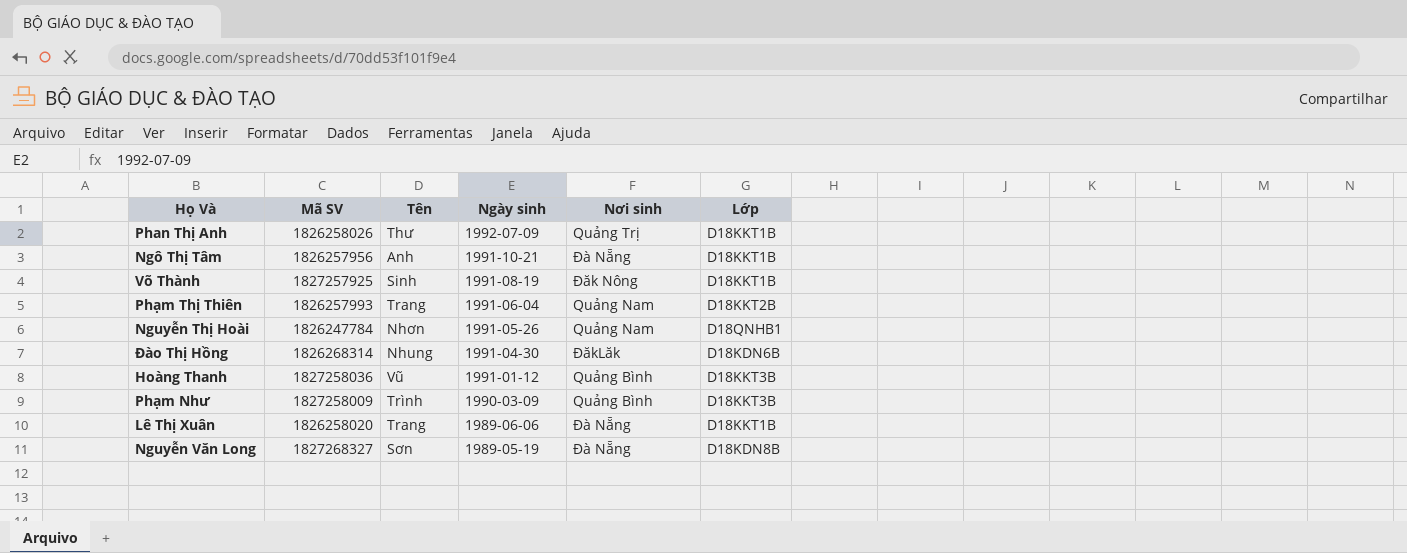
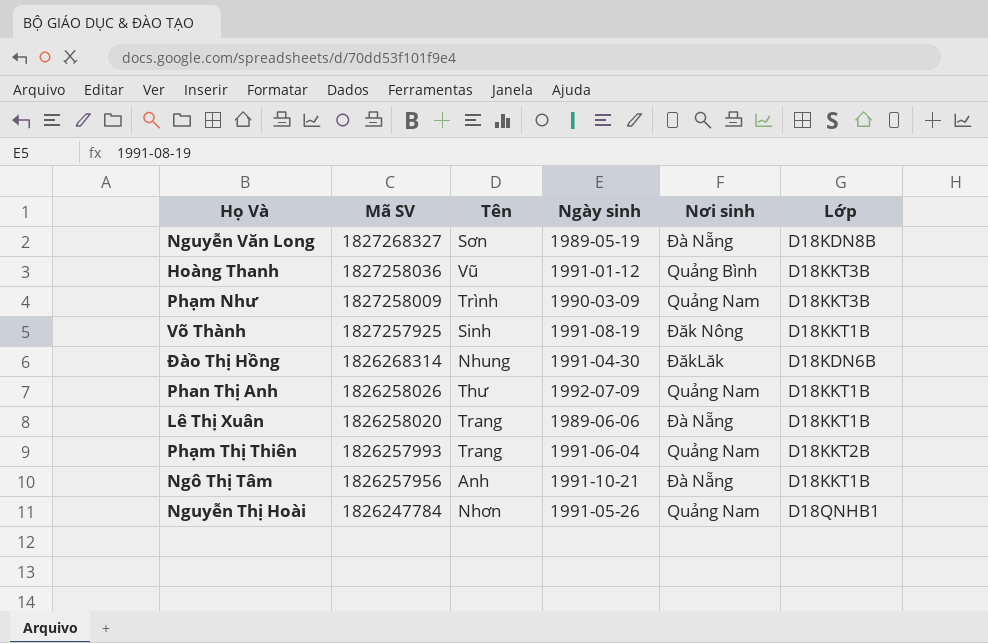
row order: Ngày sinh descending -> Mã SV descending
Phạm Như | Nơi sinh: Quảng Bình -> Quảng Nam
Phan Thị Anh | Nơi sinh: Quảng Trị -> Quảng Nam

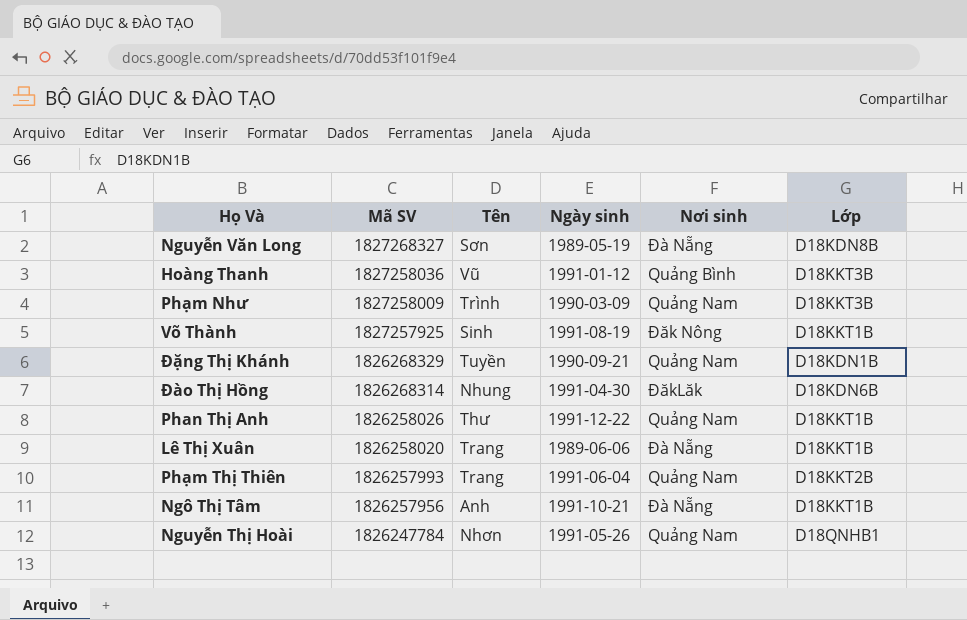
row Đặng Thị Khánh: none -> 1826268329 | Tuyền | 1990-09-21 | Quảng Nam | D18KDN1B
Phan Thị Anh | Ngày sinh: 1992-07-09 -> 1991-12-22

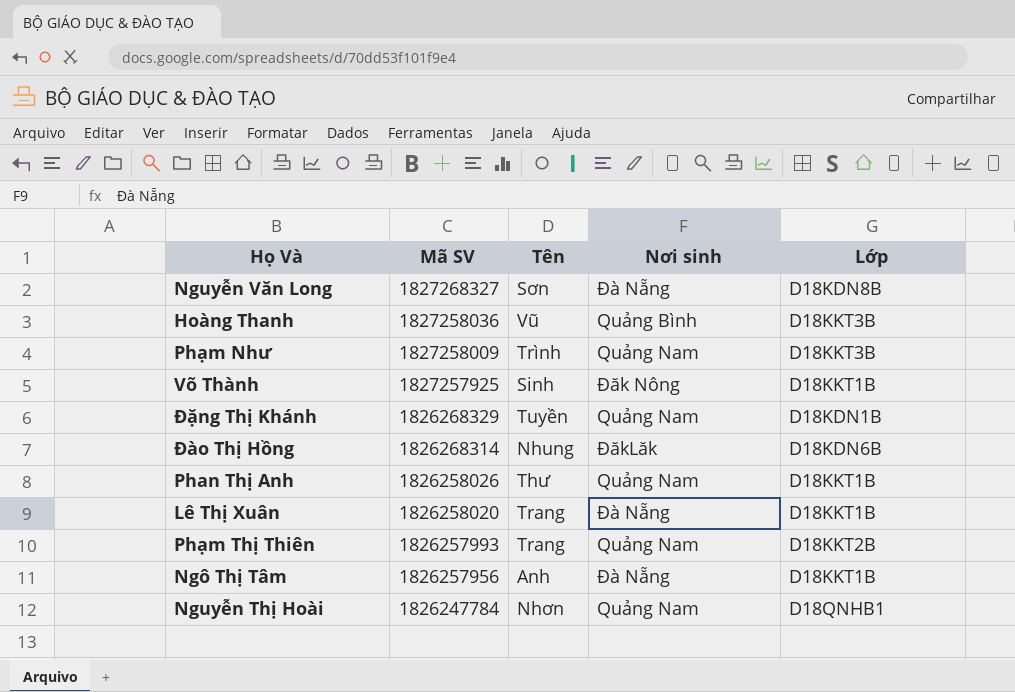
column Ngày sinh | position: 4 -> none

